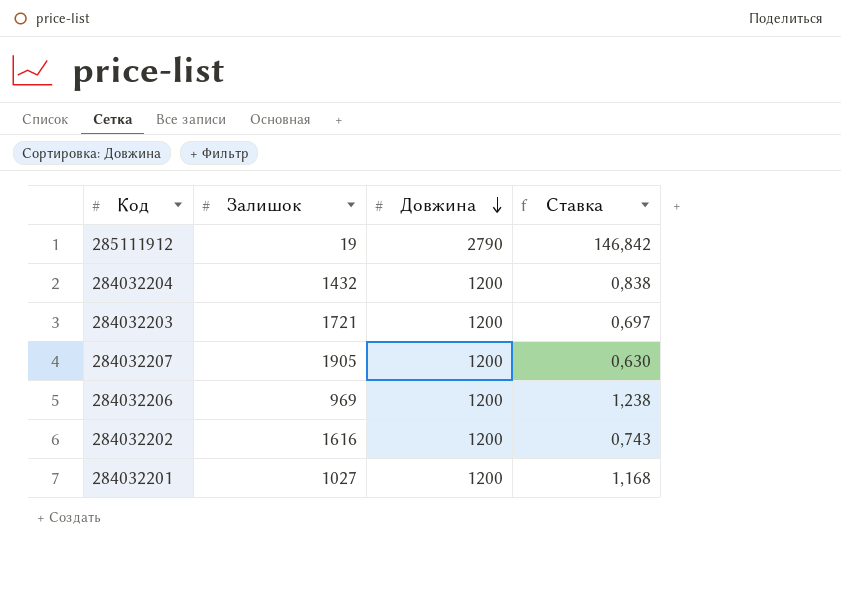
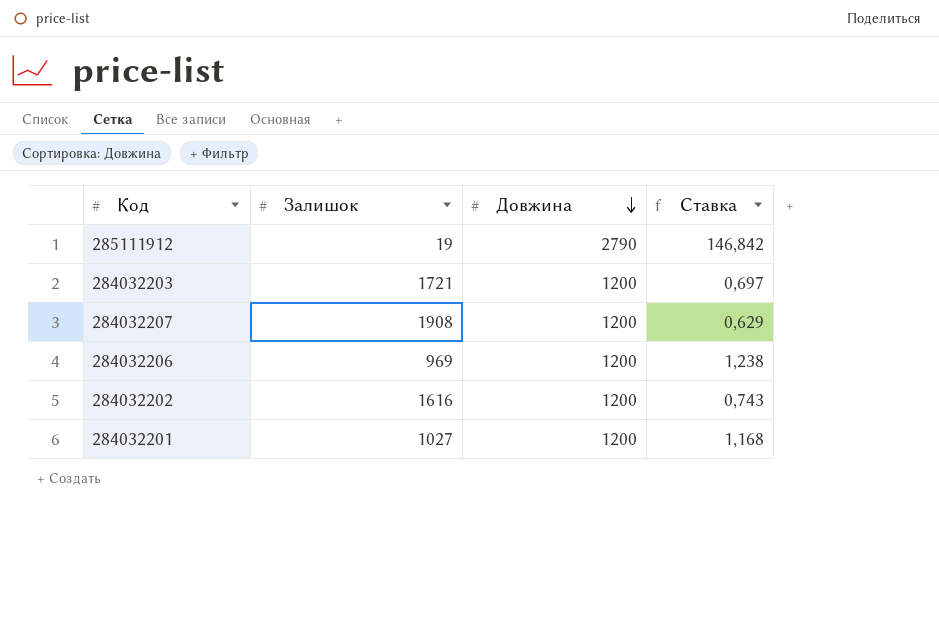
row 284032204: 1432 | 1200 | 0,838 -> none
284032207 | Залишок: 1905 -> 1908
284032207 | Ставка: 0,630 -> 0,629

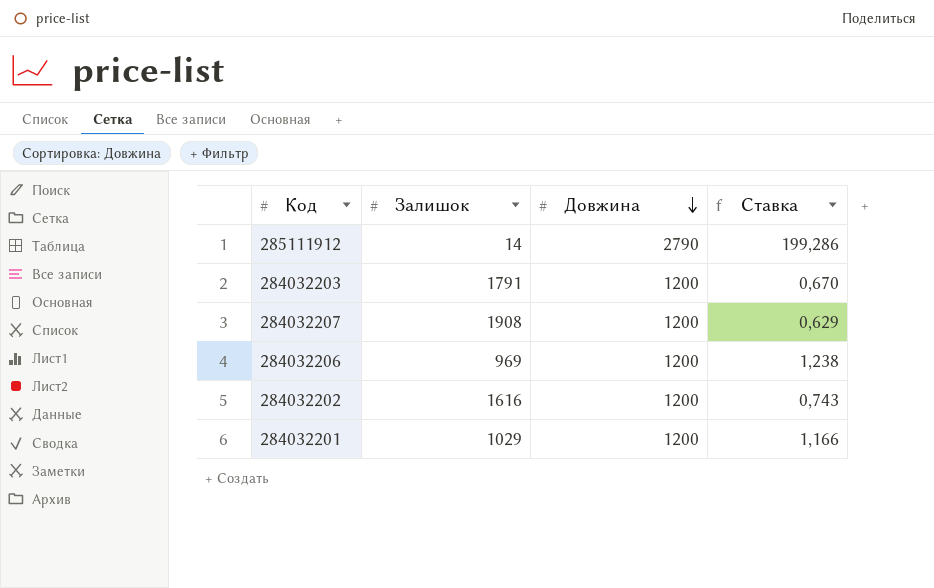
285111912 | Залишок: 19 -> 14
285111912 | Ставка: 146,842 -> 199,286
284032203 | Залишок: 1721 -> 1791
284032203 | Ставка: 0,697 -> 0,670
284032201 | Залишок: 1027 -> 1029
284032201 | Ставка: 1,168 -> 1,166

